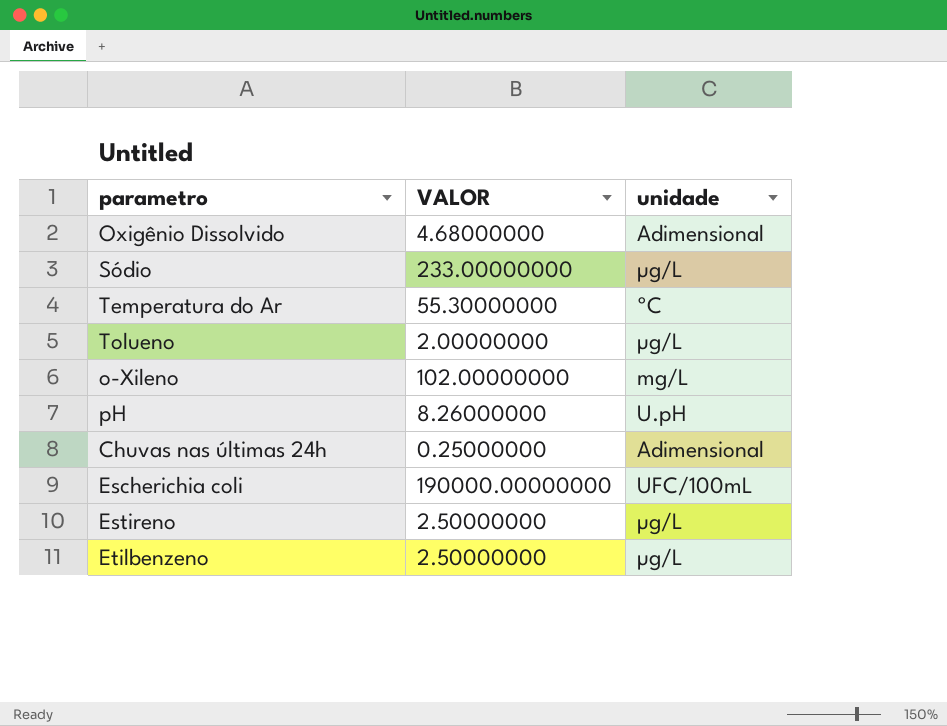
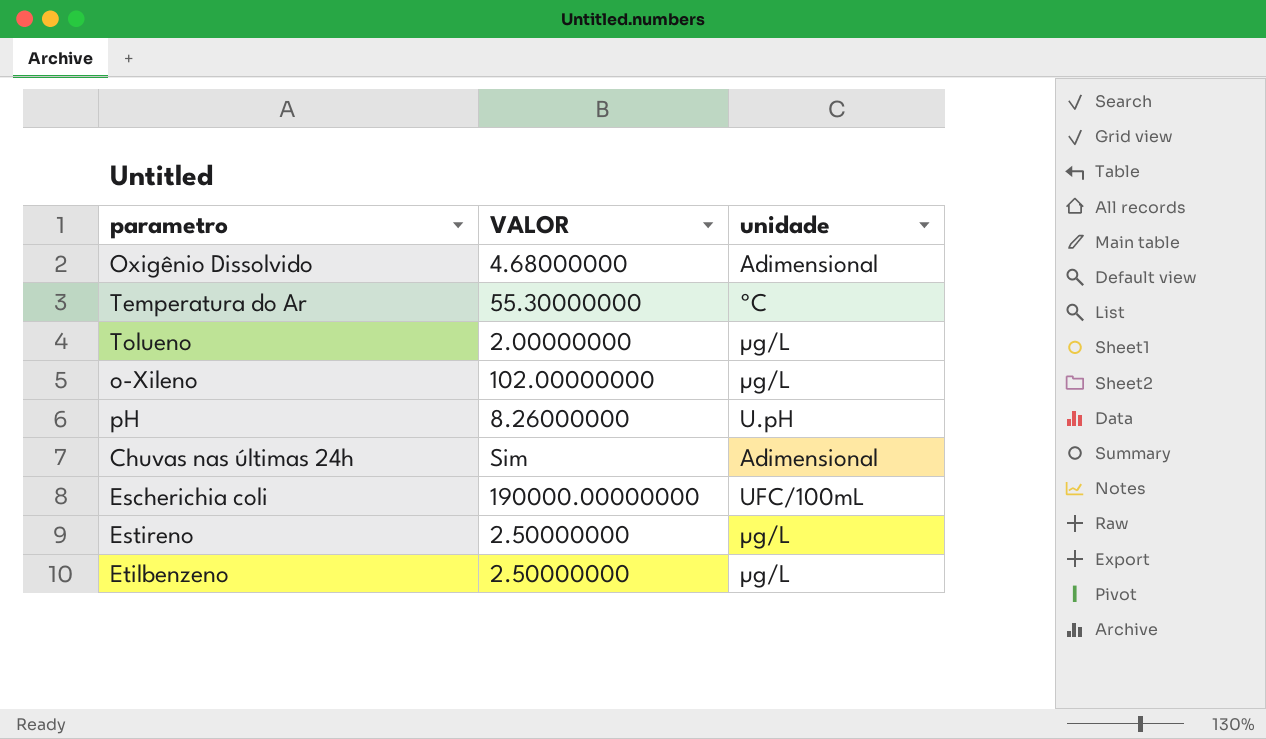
row Sódio: 233.00000000 | µg/L -> none
o-Xileno | unidade: mg/L -> µg/L
Chuvas nas últimas 24h | VALOR: 0.25000000 -> Sim

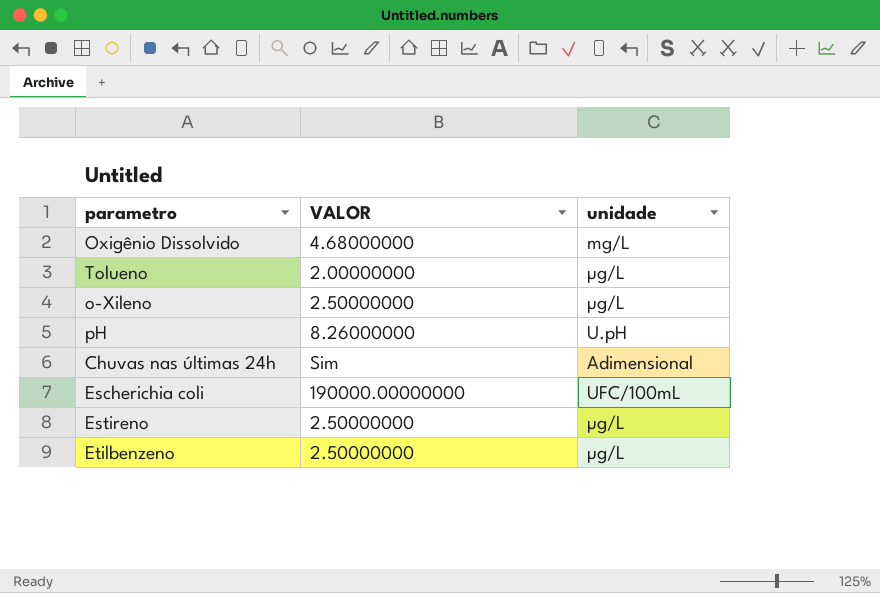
row Temperatura do Ar: 55.30000000 | ºC -> none
Oxigênio Dissolvido | unidade: Adimensional -> mg/L
o-Xileno | VALOR: 102.00000000 -> 2.50000000

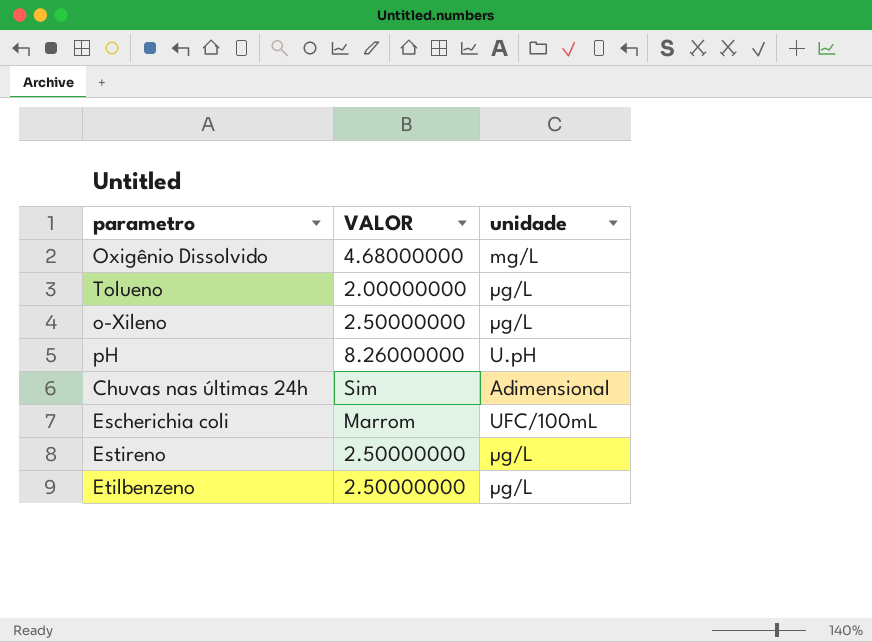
Escherichia coli | VALOR: 190000.00000000 -> Marrom

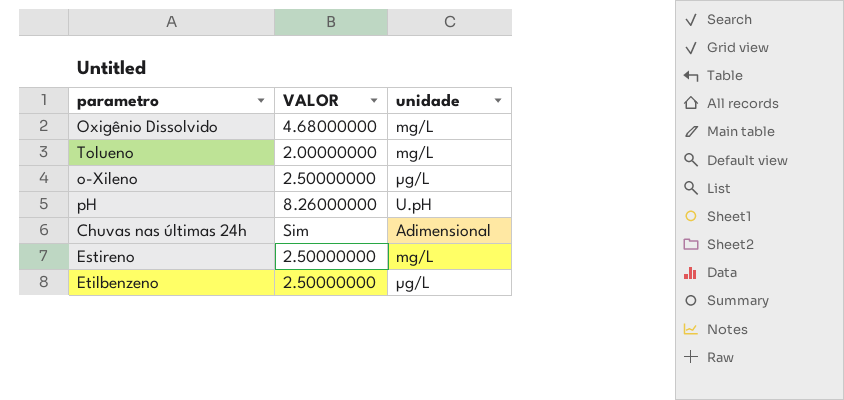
row Escherichia coli: Marrom | UFC/100mL -> none
Tolueno | unidade: µg/L -> mg/L
Estireno | unidade: µg/L -> mg/L

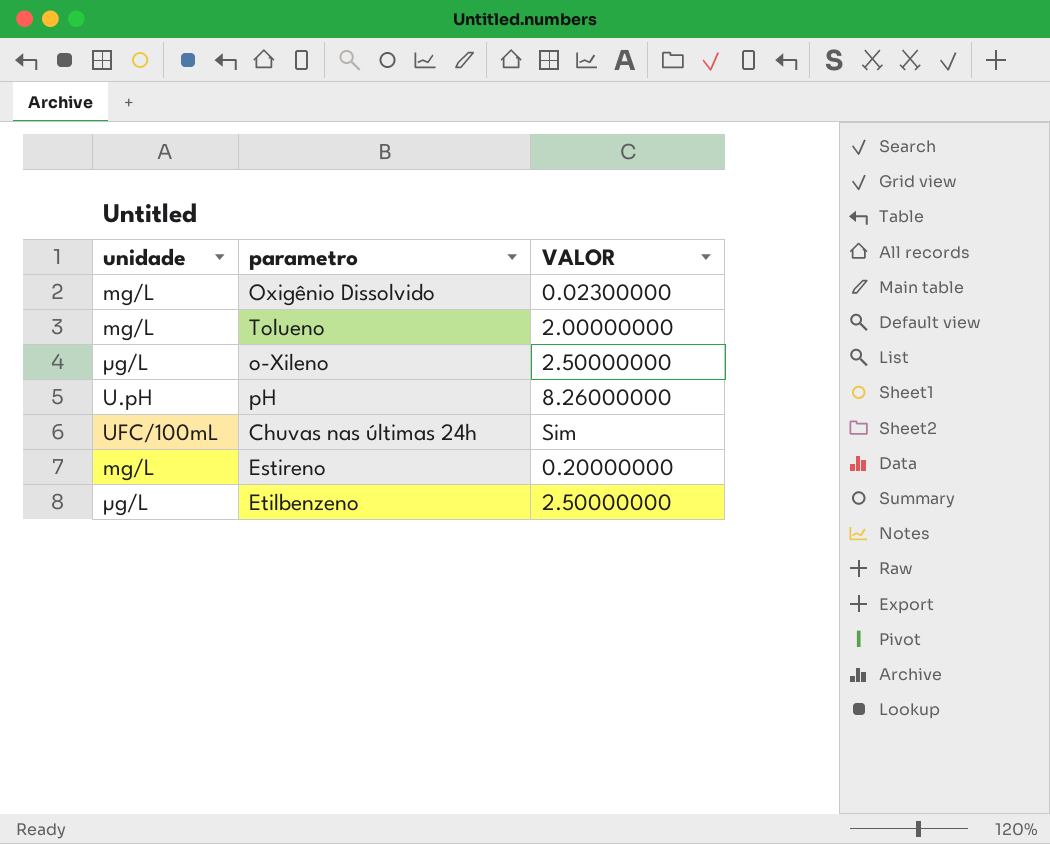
column unidade | position: 3 -> 1
Oxigênio Dissolvido | VALOR: 4.68000000 -> 0.02300000
Chuvas nas últimas 24h | unidade: Adimensional -> UFC/100mL
Estireno | VALOR: 2.50000000 -> 0.20000000

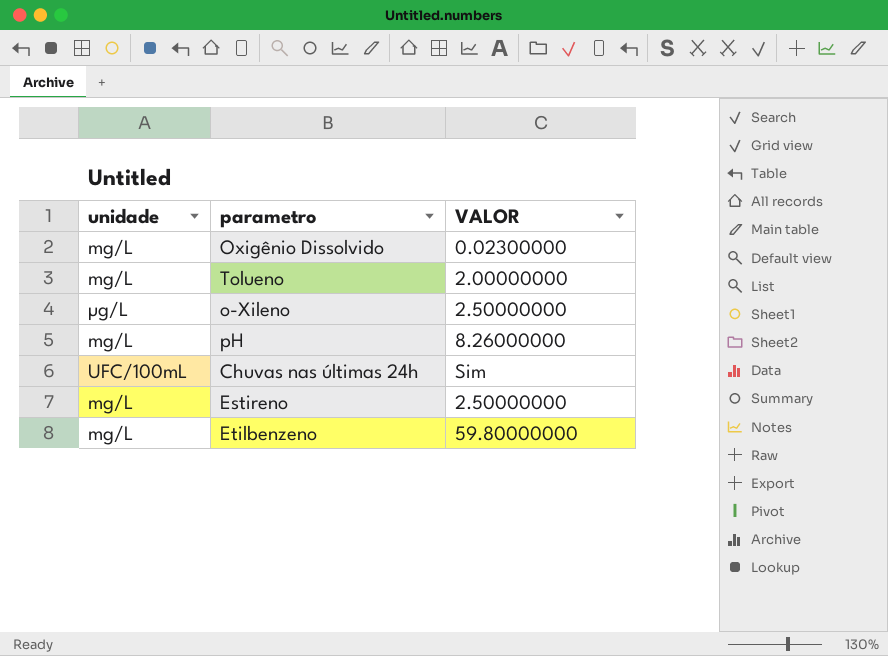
pH | unidade: U.pH -> mg/L
Estireno | VALOR: 0.20000000 -> 2.50000000
Etilbenzeno | unidade: µg/L -> mg/L
Etilbenzeno | VALOR: 2.50000000 -> 59.80000000

